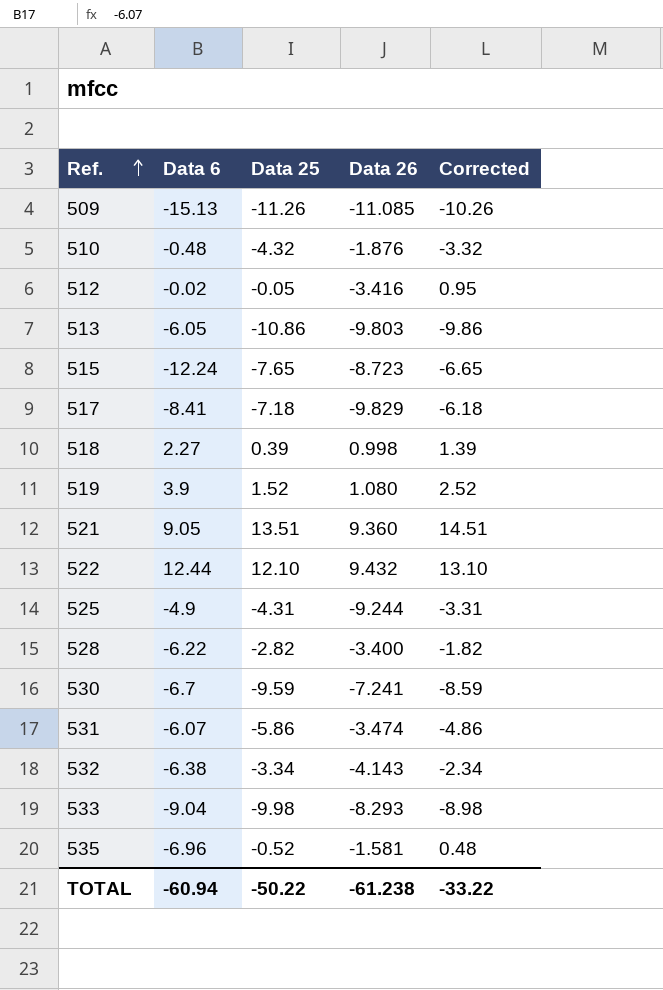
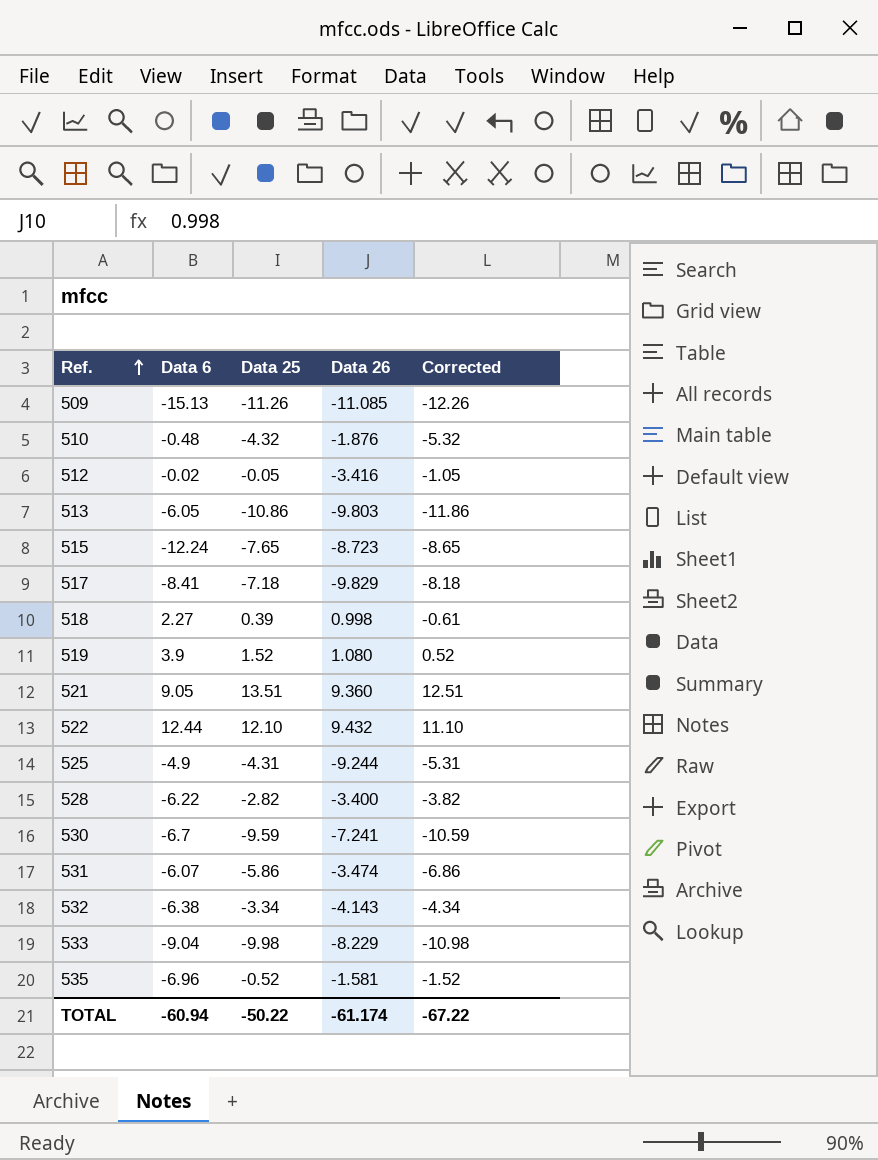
column Corrected | formula: [Data 25] + 1 -> [Data 25] - 1
533 | Data 26: -8.293 -> -8.229
TOTAL | Data 26: -61.238 -> -61.174
TOTAL | Corrected: -33.22 -> -67.22

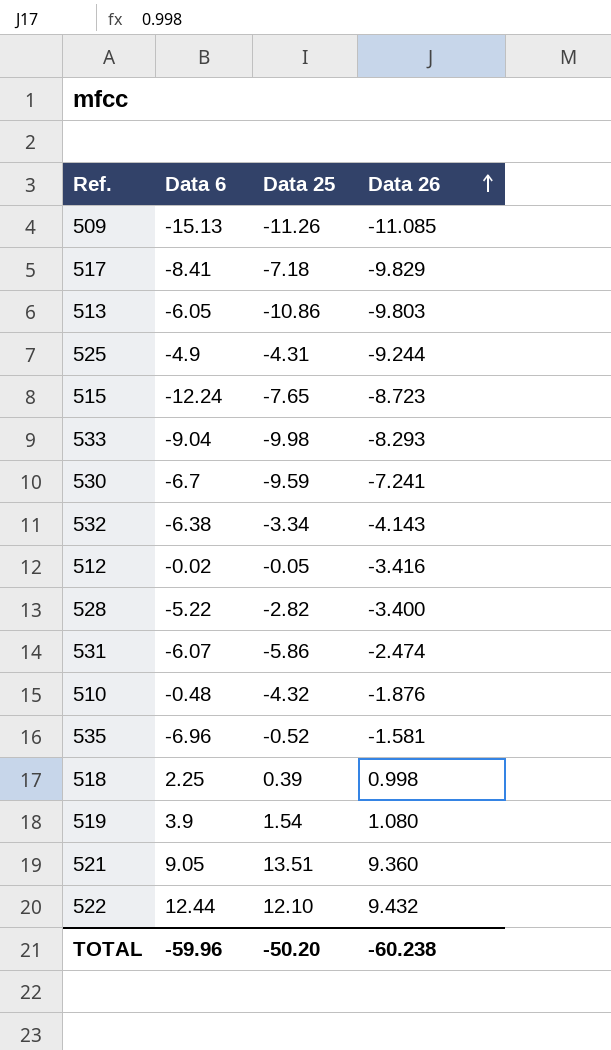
row order: Ref. ascending -> Data 26 ascending
column Corrected | formula: [Data 25] - 1 -> none
533 | Data 26: -8.229 -> -8.293
528 | Data 6: -6.22 -> -5.22
531 | Data 26: -3.474 -> -2.474
518 | Data 6: 2.27 -> 2.25
519 | Data 25: 1.52 -> 1.54
TOTAL | Data 6: -60.94 -> -59.96
TOTAL | Data 25: -50.22 -> -50.20
TOTAL | Data 26: -61.174 -> -60.238

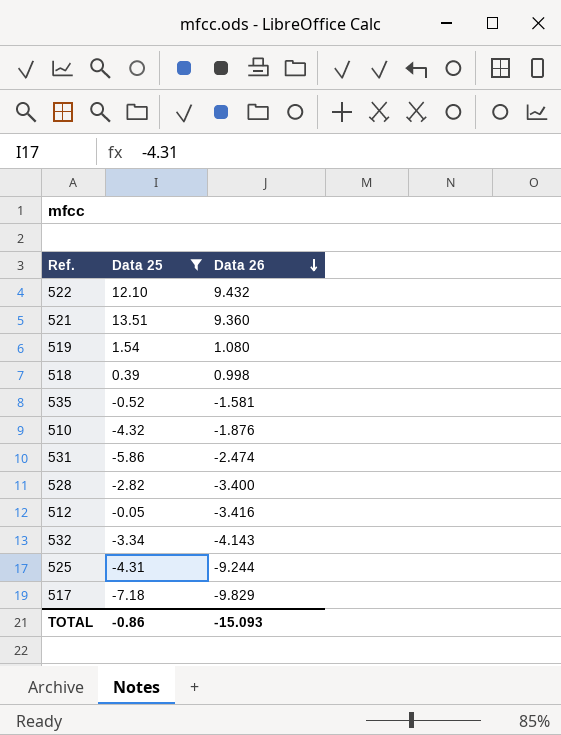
filter: none -> Data 25 >= -7.18
row order: Data 26 ascending -> Data 26 descending
column Data 6 | position: 2 -> none
TOTAL | Data 25: -50.20 -> -0.86
TOTAL | Data 26: -60.238 -> -15.093

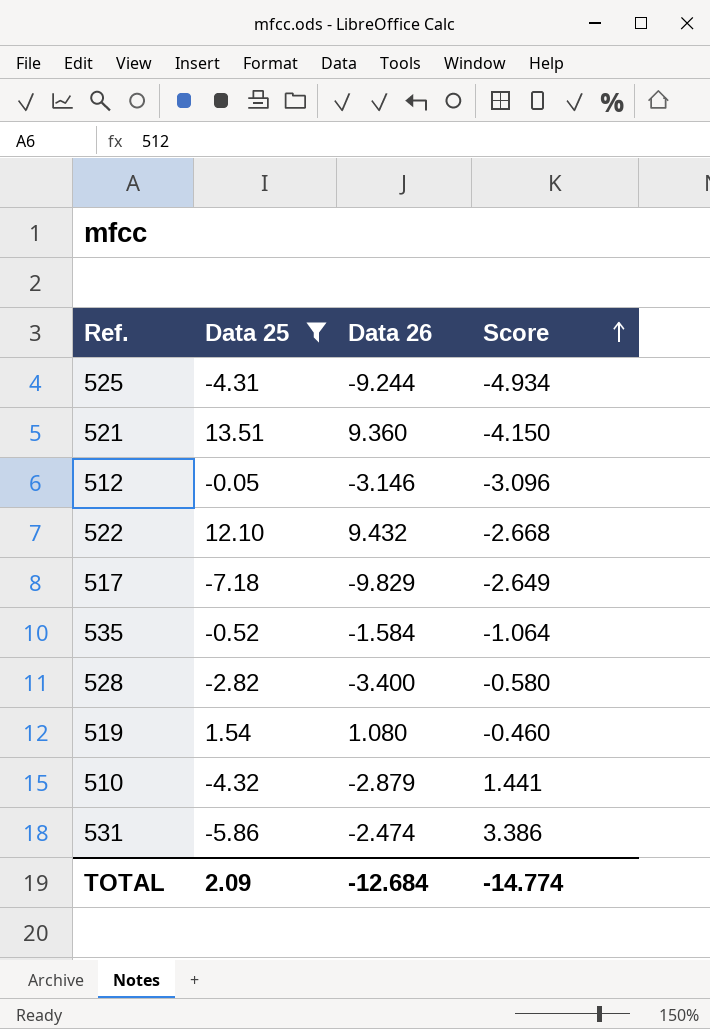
row order: Data 26 descending -> Score ascending
column Score | formula: none -> [Data 26] - [Data 25]
row 518: 0.39 | 0.998 -> none
row 532: -3.34 | -4.143 -> none
512 | Data 26: -3.416 -> -3.146
535 | Data 26: -1.581 -> -1.584
510 | Data 26: -1.876 -> -2.879
TOTAL | Data 25: -0.86 -> 2.09
TOTAL | Data 26: -15.093 -> -12.684

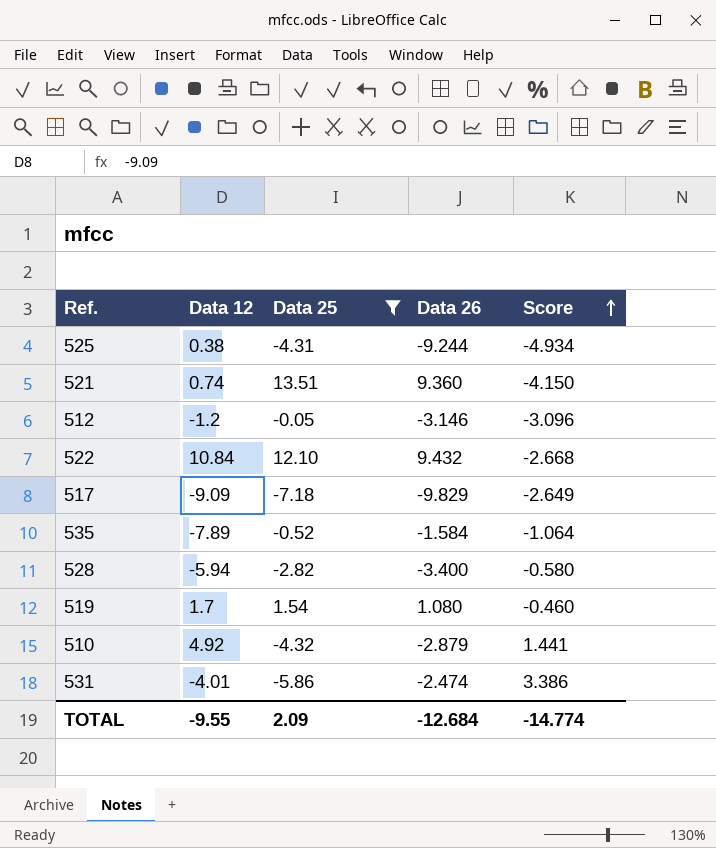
column Data 12 | position: none -> 2

